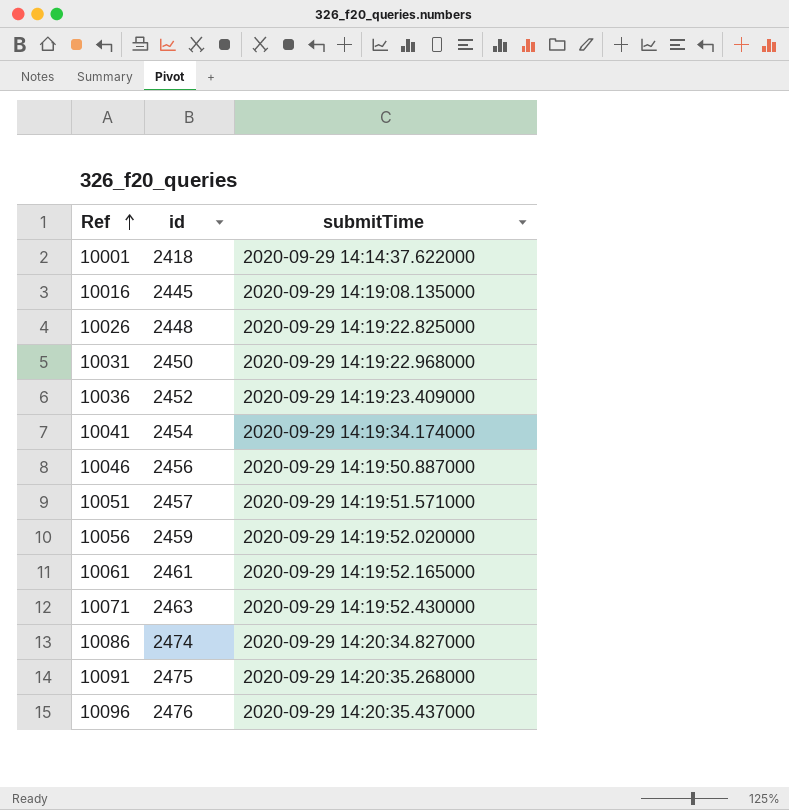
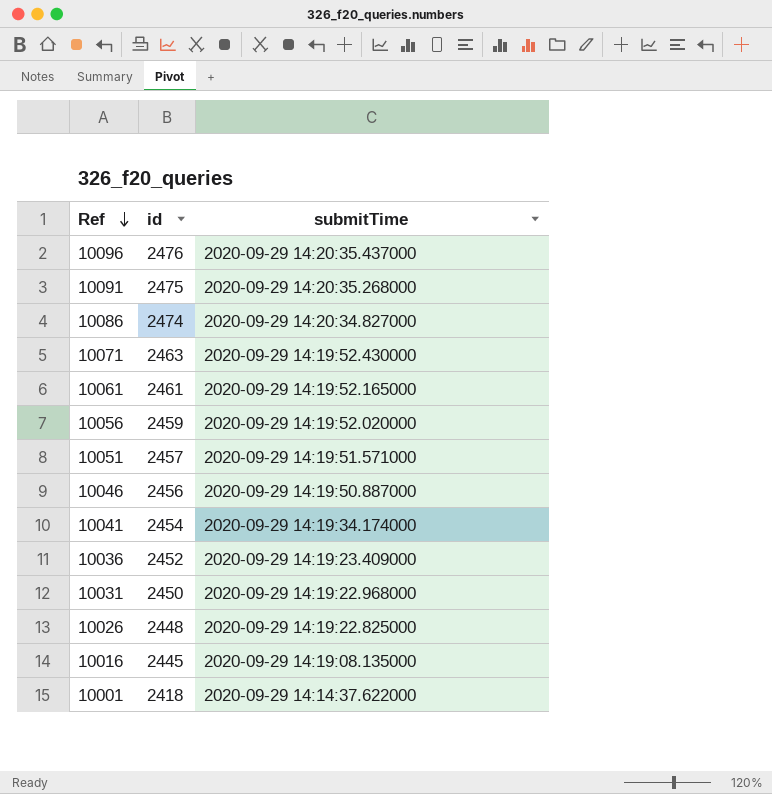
row order: Ref ascending -> Ref descending

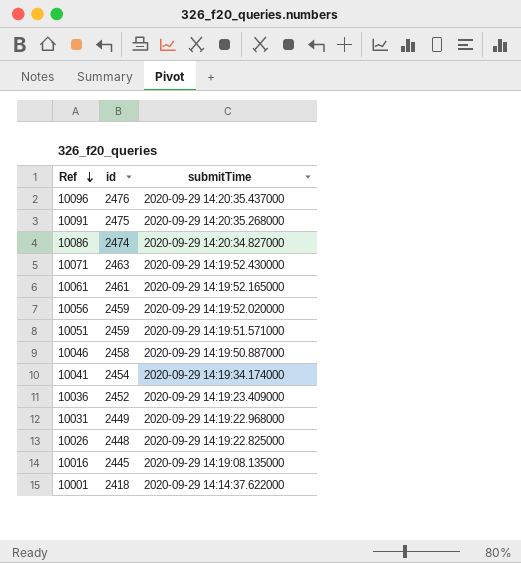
10051 | id: 2457 -> 2459
10046 | id: 2456 -> 2458
10031 | id: 2450 -> 2449

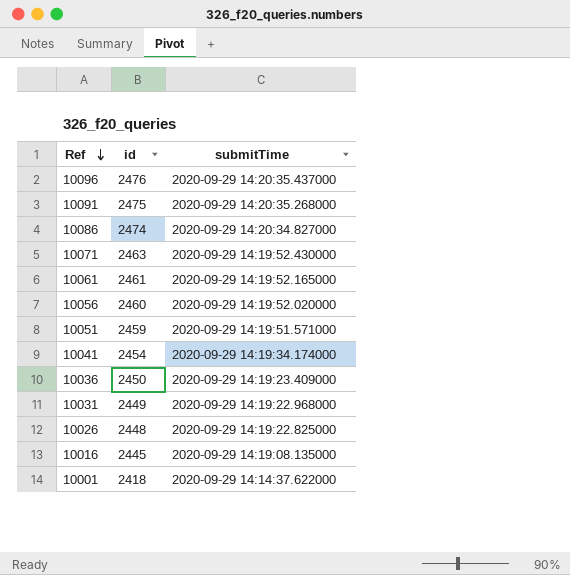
row 10046: 2458 | 2020-09-29 14:19:50.887000 -> none
10056 | id: 2459 -> 2460
10036 | id: 2452 -> 2450

